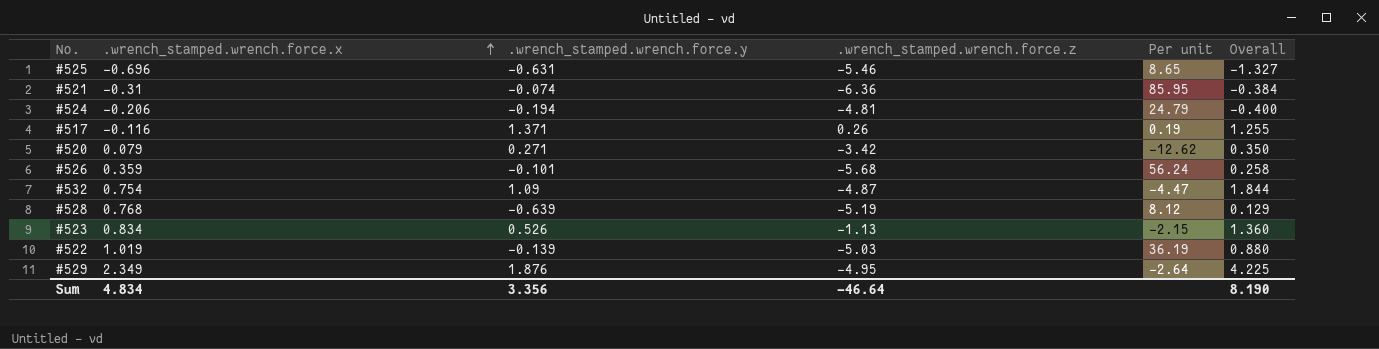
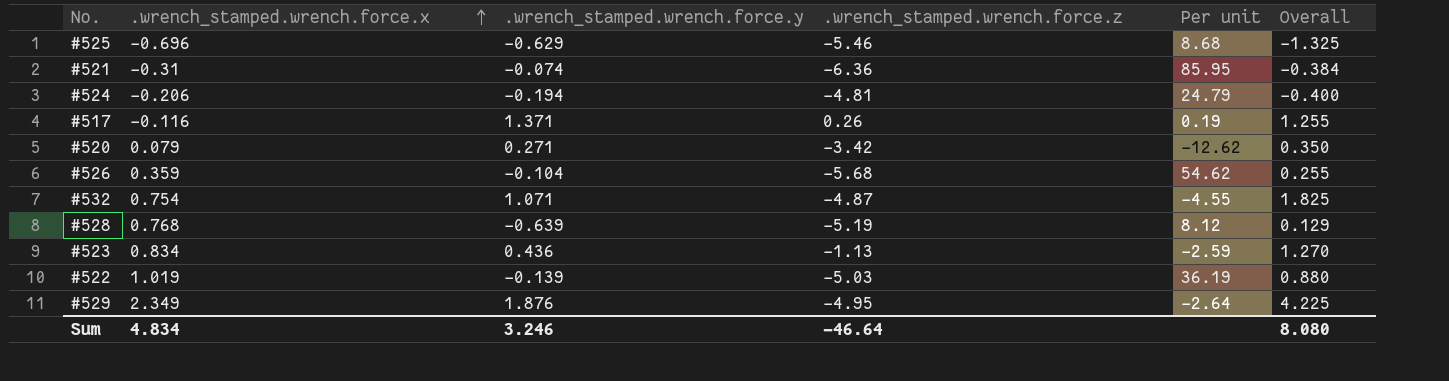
#525 | .wrench_stamped.wrench.force.y: -0.631 -> -0.629
#525 | Per unit: 8.65 -> 8.68
#525 | Overall: -1.327 -> -1.325
#526 | .wrench_stamped.wrench.force.y: -0.101 -> -0.104
#526 | Per unit: 56.24 -> 54.62
#526 | Overall: 0.258 -> 0.255
#532 | .wrench_stamped.wrench.force.y: 1.09 -> 1.071
#532 | Per unit: -4.47 -> -4.55
#532 | Overall: 1.844 -> 1.825
#523 | .wrench_stamped.wrench.force.y: 0.526 -> 0.436
#523 | Per unit: -2.15 -> -2.59
#523 | Overall: 1.360 -> 1.270
Sum | .wrench_stamped.wrench.force.y: 3.356 -> 3.246
Sum | Overall: 8.190 -> 8.080

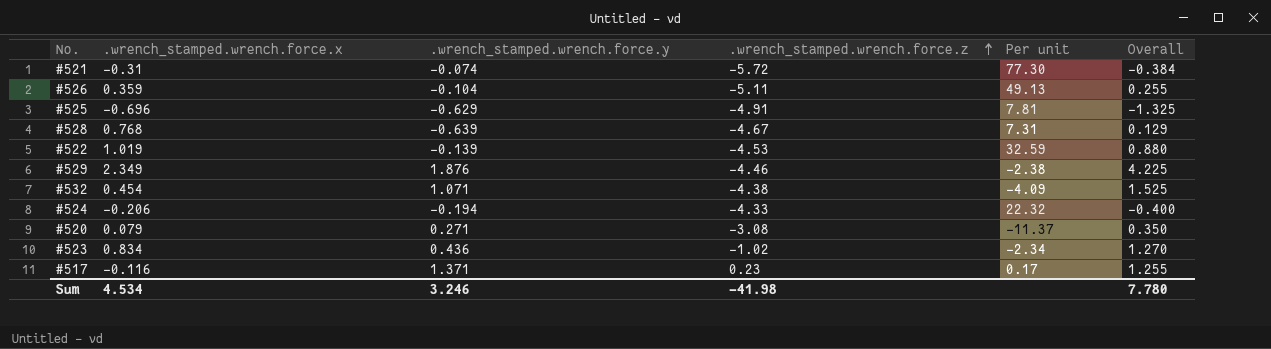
row order: .wrench_stamped.wrench.force.x ascending -> .wrench_stamped.wrench.force.z ascending
#521 | .wrench_stamped.wrench.force.z: -6.36 -> -5.72
#521 | Per unit: 85.95 -> 77.30
#526 | .wrench_stamped.wrench.force.z: -5.68 -> -5.11
#526 | Per unit: 54.62 -> 49.13
#525 | .wrench_stamped.wrench.force.z: -5.46 -> -4.91
#525 | Per unit: 8.68 -> 7.81
#528 | .wrench_stamped.wrench.force.z: -5.19 -> -4.67
#528 | Per unit: 8.12 -> 7.31
#522 | .wrench_stamped.wrench.force.z: -5.03 -> -4.53
#522 | Per unit: 36.19 -> 32.59
#529 | .wrench_stamped.wrench.force.z: -4.95 -> -4.46
#529 | Per unit: -2.64 -> -2.38
#532 | .wrench_stamped.wrench.force.x: 0.754 -> 0.454
#532 | .wrench_stamped.wrench.force.z: -4.87 -> -4.38
#532 | Per unit: -4.55 -> -4.09
#532 | Overall: 1.825 -> 1.525
#524 | .wrench_stamped.wrench.force.z: -4.81 -> -4.33
#524 | Per unit: 24.79 -> 22.32
#520 | .wrench_stamped.wrench.force.z: -3.42 -> -3.08
#520 | Per unit: -12.62 -> -11.37
#523 | .wrench_stamped.wrench.force.z: -1.13 -> -1.02
#523 | Per unit: -2.59 -> -2.34
#517 | .wrench_stamped.wrench.force.z: 0.26 -> 0.23
#517 | Per unit: 0.19 -> 0.17
Sum | .wrench_stamped.wrench.force.x: 4.834 -> 4.534
Sum | .wrench_stamped.wrench.force.z: -46.64 -> -41.98
Sum | Overall: 8.080 -> 7.780

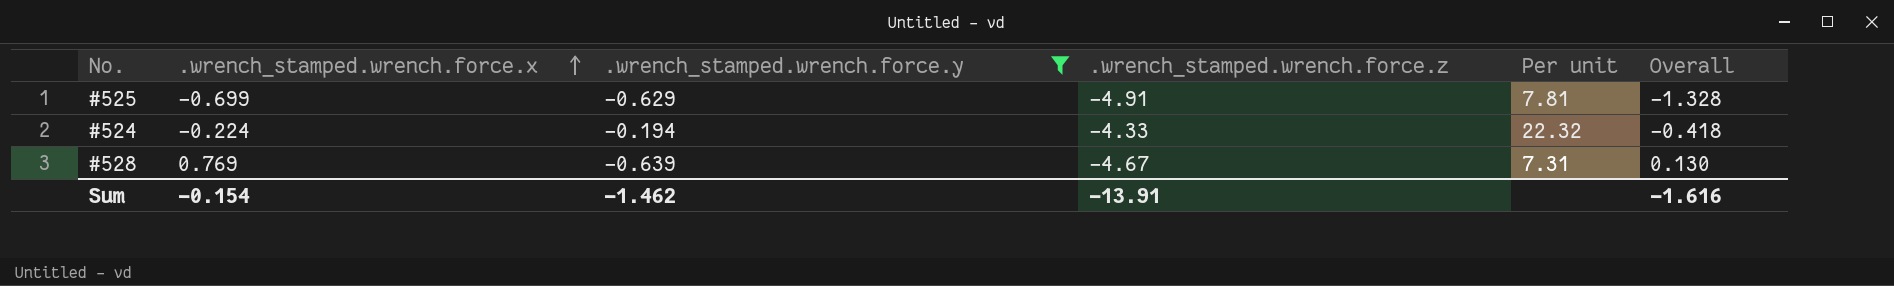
filter: none -> .wrench_stamped.wrench.force.y <= -0.194
row order: .wrench_stamped.wrench.force.z ascending -> .wrench_stamped.wrench.force.x ascending
#525 | .wrench_stamped.wrench.force.x: -0.696 -> -0.699
#525 | Overall: -1.325 -> -1.328
#524 | .wrench_stamped.wrench.force.x: -0.206 -> -0.224
#524 | Overall: -0.400 -> -0.418
#528 | .wrench_stamped.wrench.force.x: 0.768 -> 0.769
#528 | Overall: 0.129 -> 0.130
Sum | .wrench_stamped.wrench.force.x: 4.534 -> -0.154
Sum | .wrench_stamped.wrench.force.y: 3.246 -> -1.462
Sum | .wrench_stamped.wrench.force.z: -41.98 -> -13.91
Sum | Overall: 7.780 -> -1.616

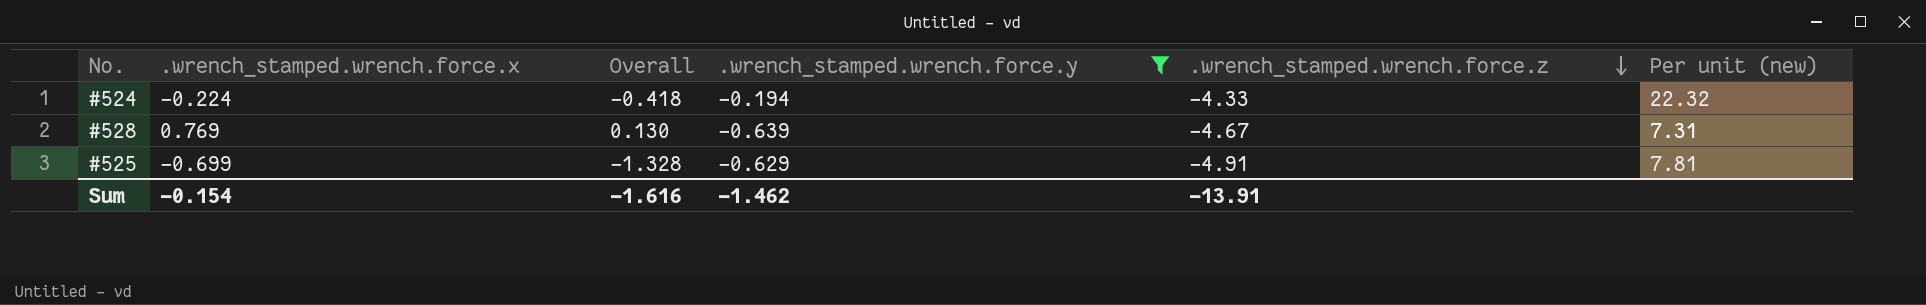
row order: .wrench_stamped.wrench.force.x ascending -> .wrench_stamped.wrench.force.z descending
column Overall | position: 6 -> 3
column name: Per unit -> Per unit (new)

